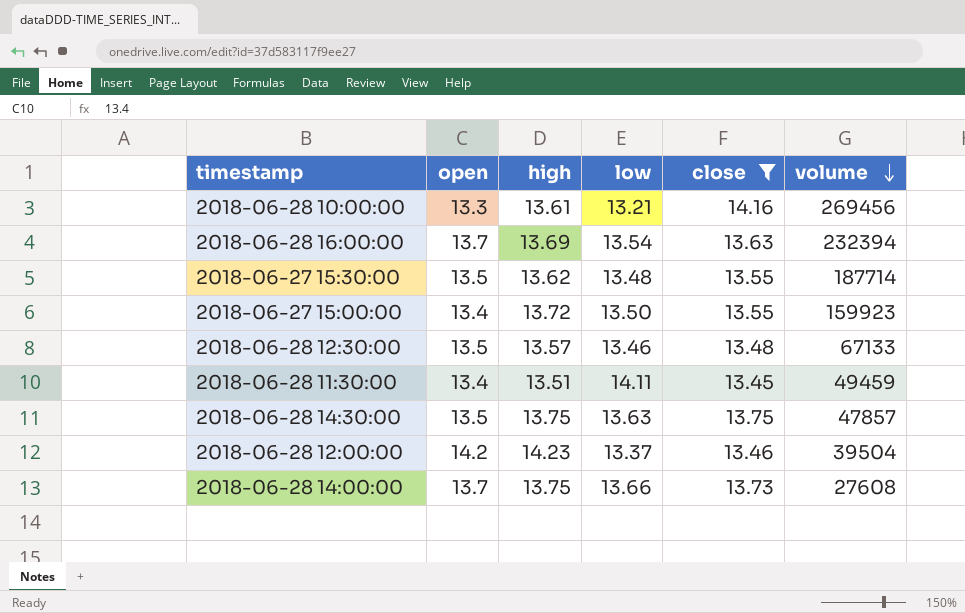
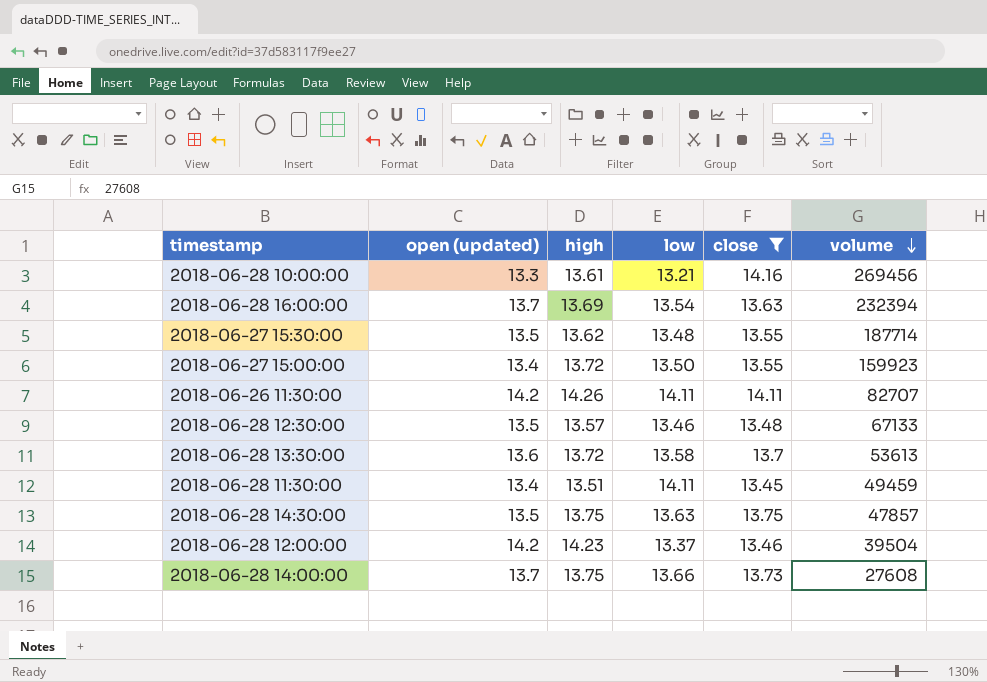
column name: open -> open (updated)
row 2018-06-26 11:30:00: none -> 14.2 | 14.26 | 14.11 | 14.11 | 82707
row 2018-06-28 13:30:00: none -> 13.6 | 13.72 | 13.58 | 13.7 | 53613

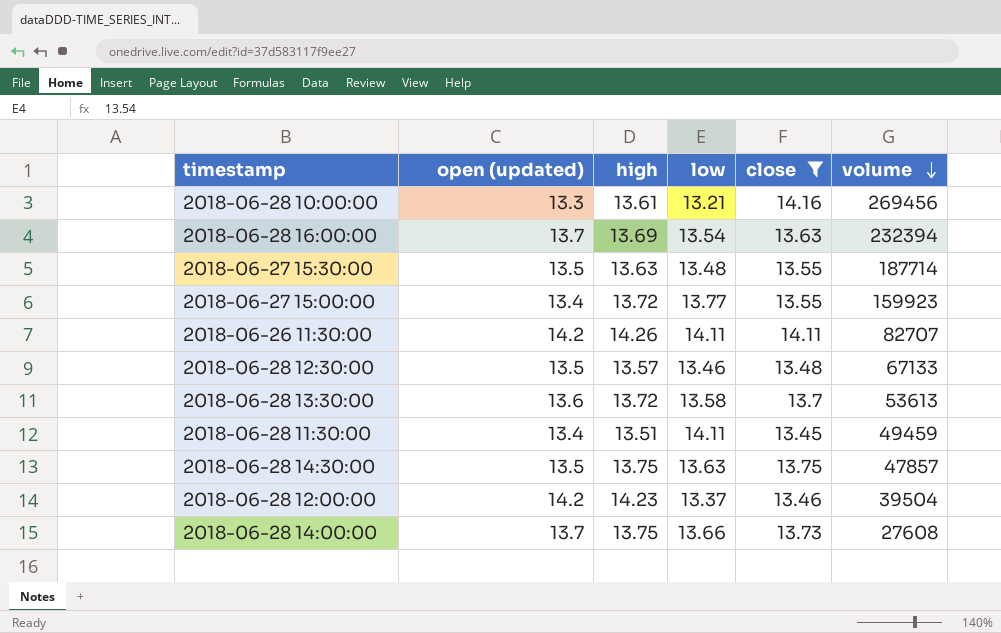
2018-06-27 15:30:00 | high: 13.62 -> 13.63
2018-06-27 15:00:00 | low: 13.50 -> 13.77

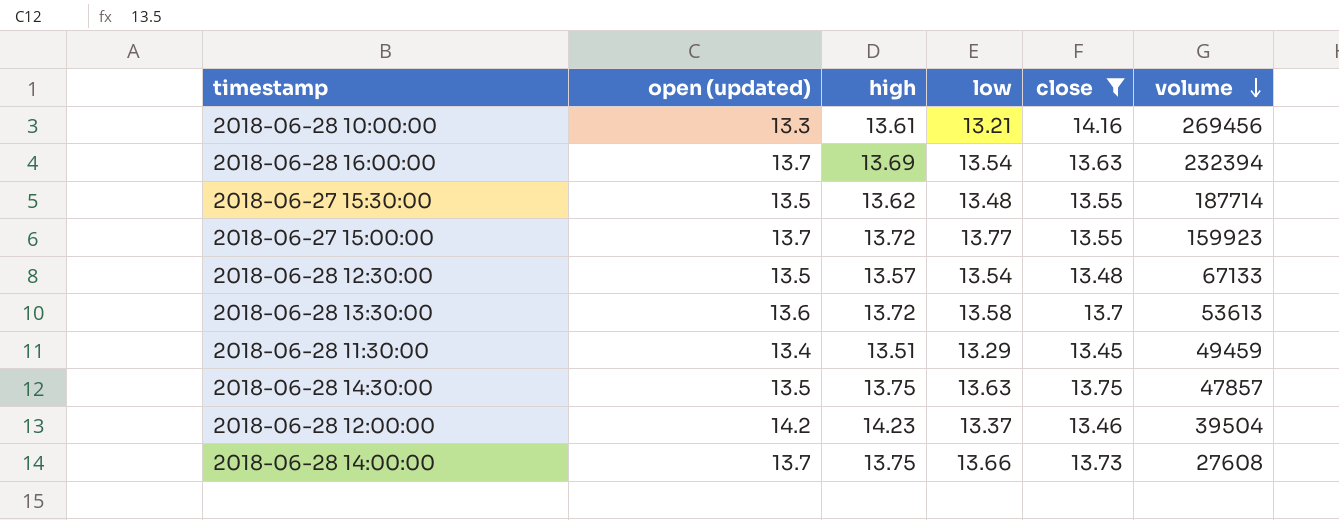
row 2018-06-26 11:30:00: 14.2 | 14.26 | 14.11 | 14.11 | 82707 -> none
2018-06-27 15:30:00 | high: 13.63 -> 13.62
2018-06-27 15:00:00 | open (updated): 13.4 -> 13.7
2018-06-28 12:30:00 | low: 13.46 -> 13.54
2018-06-28 11:30:00 | low: 14.11 -> 13.29

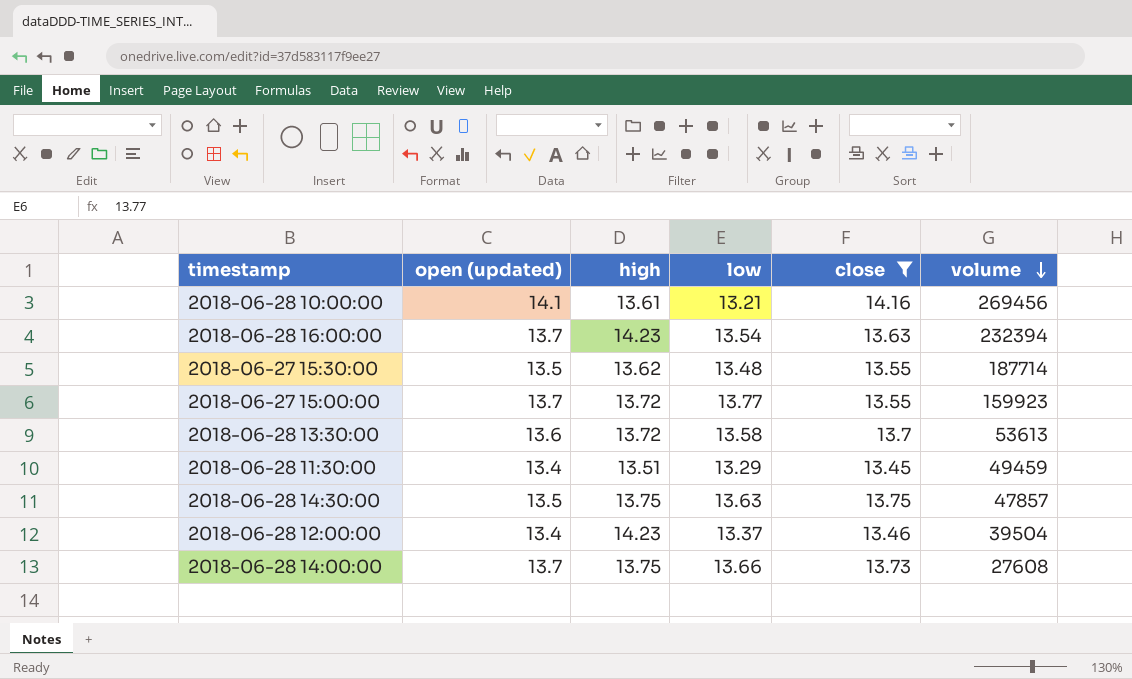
row 2018-06-28 12:30:00: 13.5 | 13.57 | 13.54 | 13.48 | 67133 -> none
2018-06-28 10:00:00 | open (updated): 13.3 -> 14.1
2018-06-28 16:00:00 | high: 13.69 -> 14.23
2018-06-28 12:00:00 | open (updated): 14.2 -> 13.4

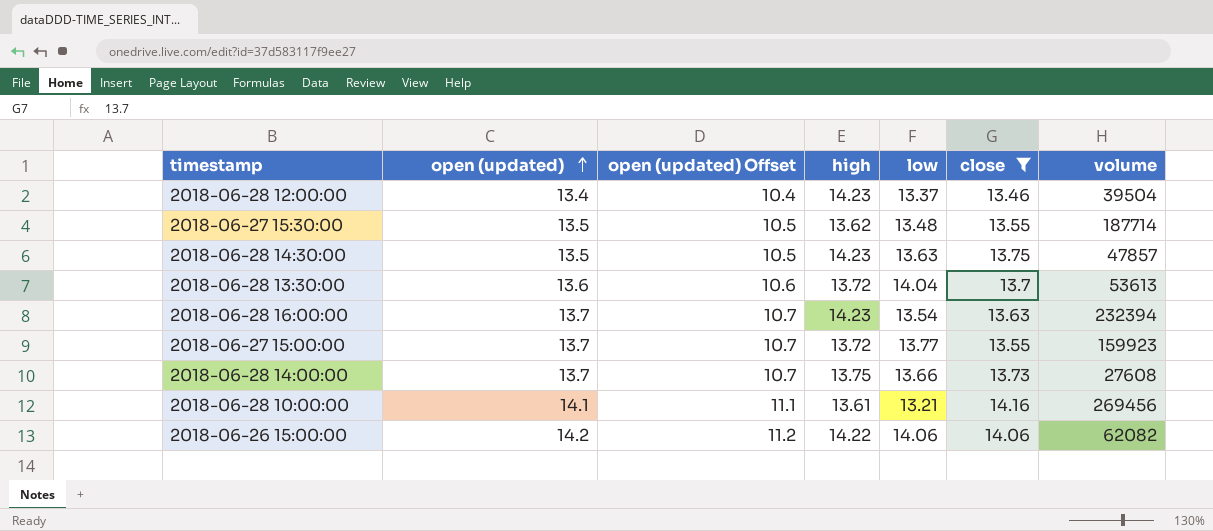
row order: volume descending -> open (updated) ascending
column open (updated) Offset | formula: none -> [open (updated)] - 3
row 2018-06-28 11:30:00: 13.4 | 13.51 | 13.29 | 13.45 | 49459 -> none
2018-06-28 14:30:00 | high: 13.75 -> 14.23
2018-06-28 13:30:00 | low: 13.58 -> 14.04
row 2018-06-26 15:00:00: none -> 14.2 | 11.2 | 14.22 | 14.06 | 14.06 | 62082

